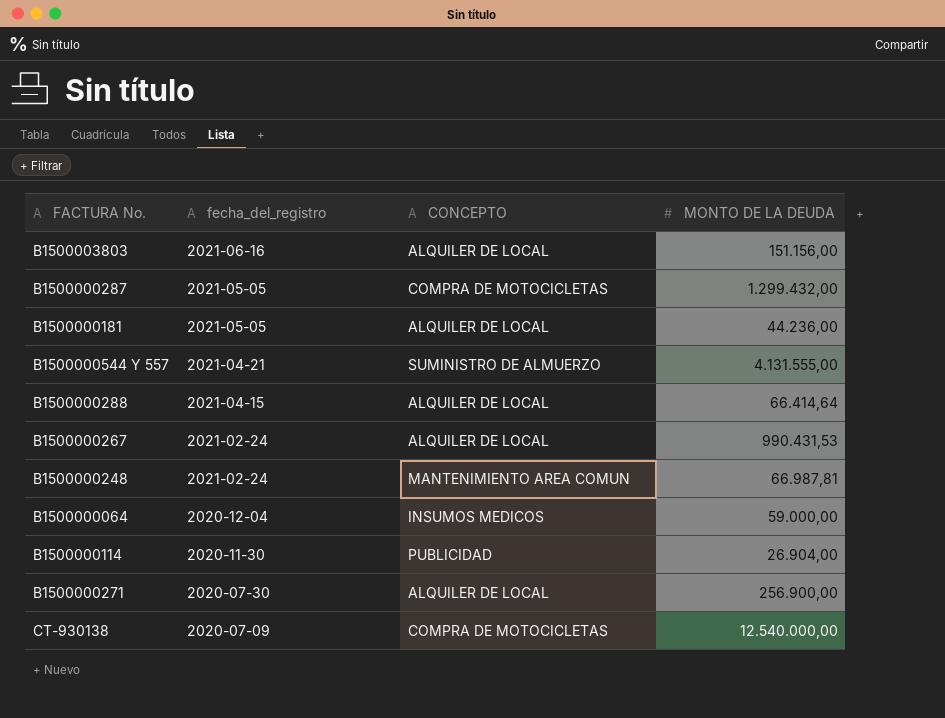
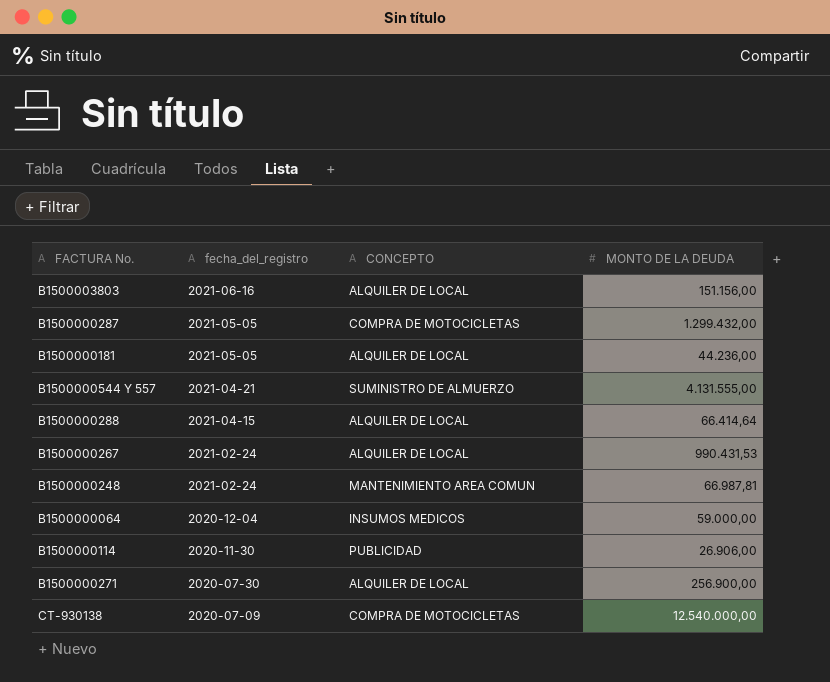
B1500000114 | MONTO DE LA DEUDA: 26.904,00 -> 26.906,00

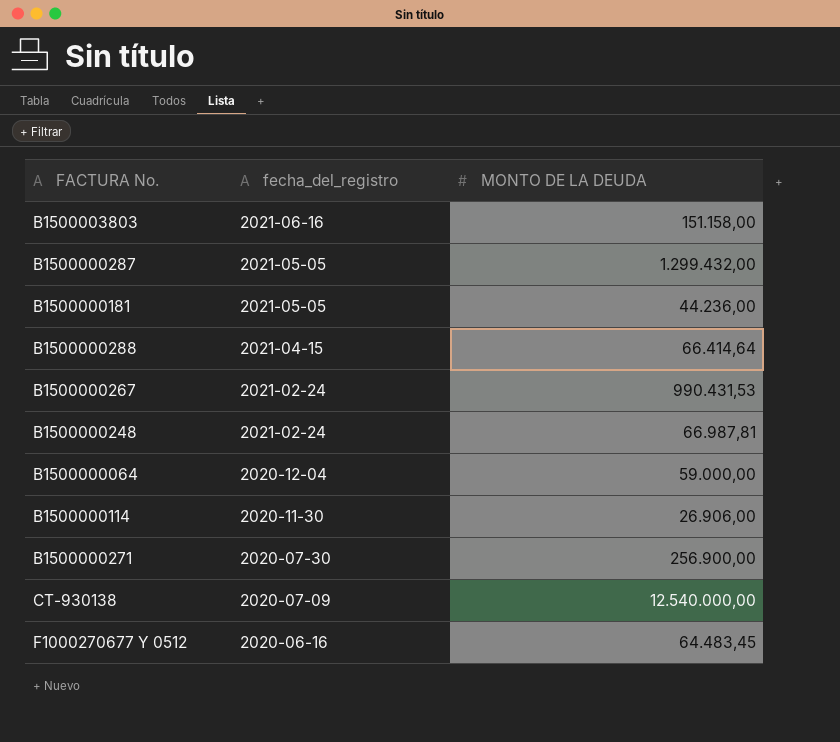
column CONCEPTO | position: 3 -> none
row B1500000544 Y 557: 2021-04-21 | SUMINISTRO DE ALMUERZO | 4.131.555,00 -> none
B1500003803 | MONTO DE LA DEUDA: 151.156,00 -> 151.158,00
row F1000270677 Y 0512: none -> 2020-06-16 | 64.483,45

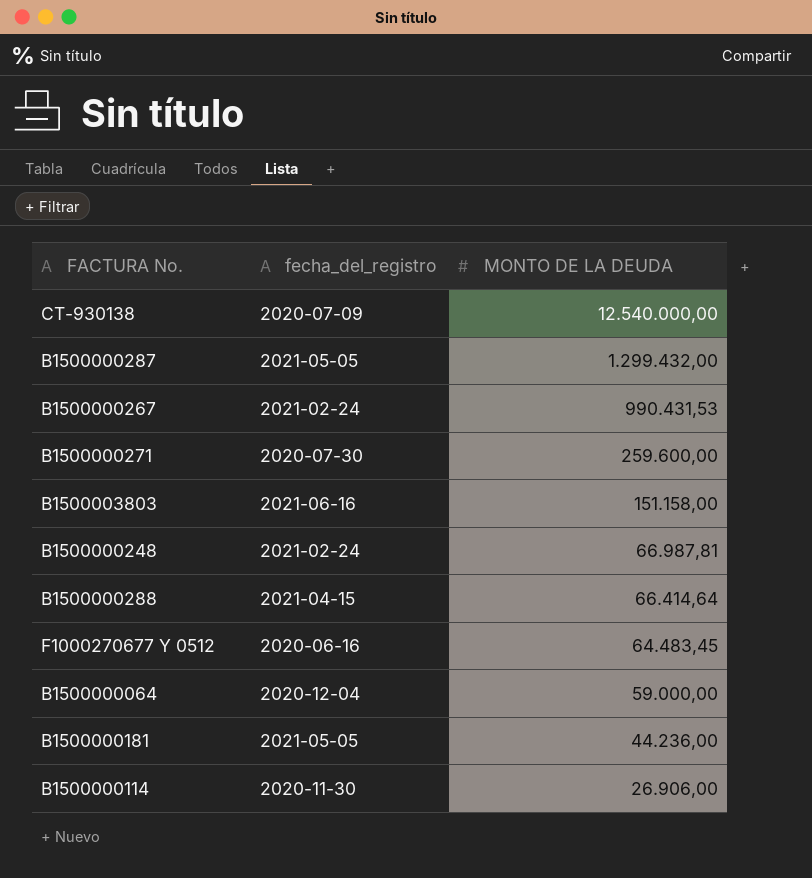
row order: fecha_del_registro descending -> MONTO DE LA DEUDA descending
B1500000271 | MONTO DE LA DEUDA: 256.900,00 -> 259.600,00

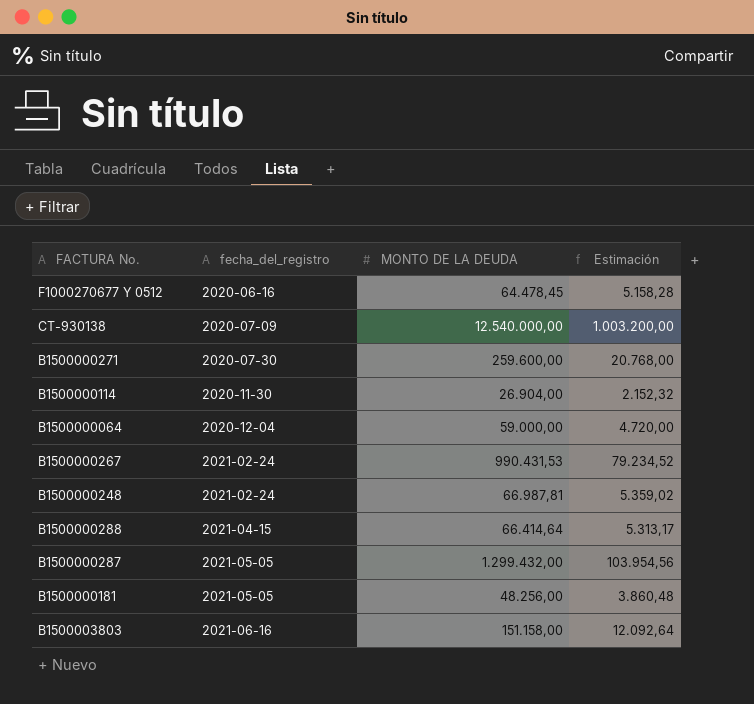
row order: MONTO DE LA DEUDA descending -> fecha_del_registro ascending
column Estimación | formula: none -> [MONTO DE LA DEUDA] * 0,08
F1000270677 Y 0512 | MONTO DE LA DEUDA: 64.483,45 -> 64.478,45
B1500000114 | MONTO DE LA DEUDA: 26.906,00 -> 26.904,00
B1500000181 | MONTO DE LA DEUDA: 44.236,00 -> 48.256,00

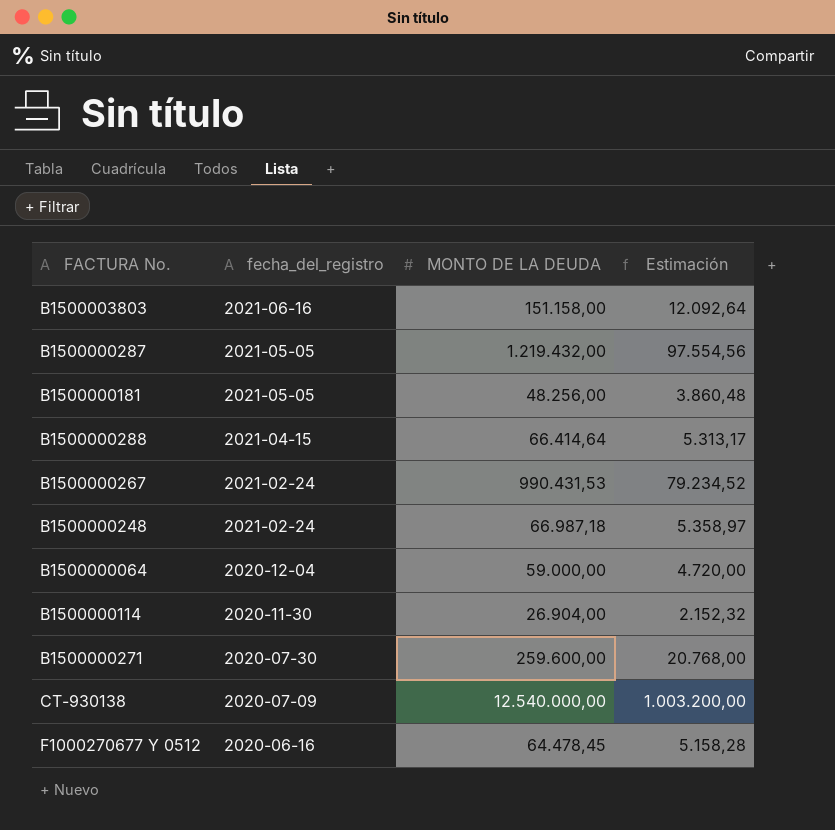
row order: fecha_del_registro ascending -> fecha_del_registro descending
B1500000287 | MONTO DE LA DEUDA: 1.299.432,00 -> 1.219.432,00
B1500000287 | Estimación: 103.954,56 -> 97.554,56
B1500000248 | MONTO DE LA DEUDA: 66.987,81 -> 66.987,18
B1500000248 | Estimación: 5.359,02 -> 5.358,97

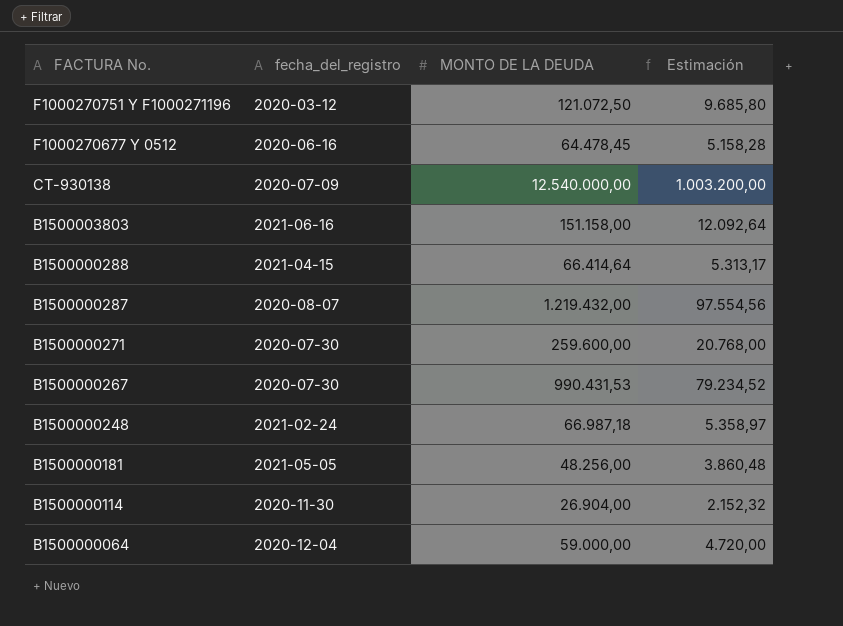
row order: fecha_del_registro descending -> FACTURA No. descending
row F1000270751 Y F1000271196: none -> 2020-03-12 | 121.072,50 | 9.685,80
B1500000287 | fecha_del_registro: 2021-05-05 -> 2020-08-07
B1500000267 | fecha_del_registro: 2021-02-24 -> 2020-07-30

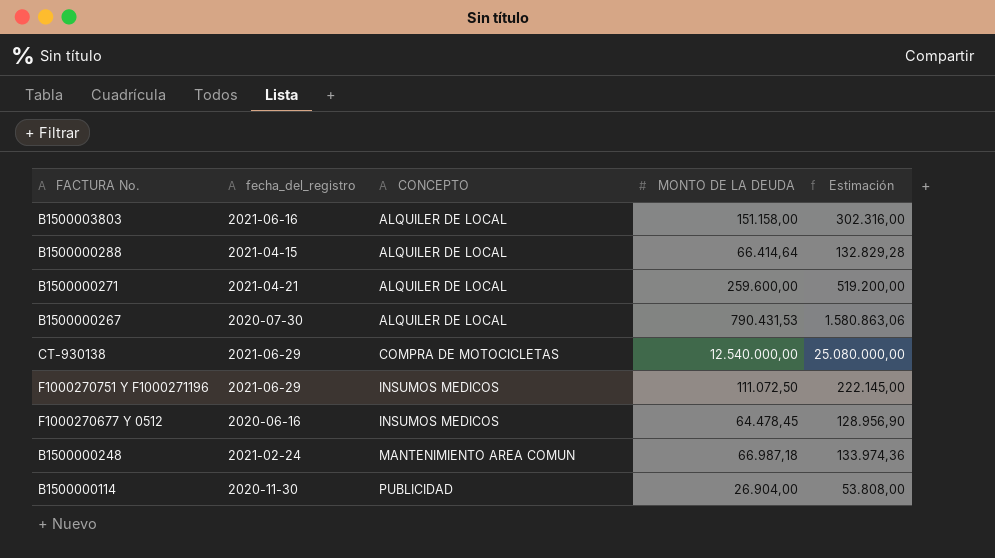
row order: FACTURA No. descending -> CONCEPTO ascending
column CONCEPTO | position: none -> 3
column Estimación | formula: [MONTO DE LA DEUDA] * 0,08 -> [MONTO DE LA DEUDA] * 2
row B1500000287: 2020-08-07 | 1.219.432,00 | 97.554,56 -> none
row B1500000181: 2021-05-05 | 48.256,00 | 3.860,48 -> none
row B1500000064: 2020-12-04 | 59.000,00 | 4.720,00 -> none
B1500000271 | fecha_del_registro: 2020-07-30 -> 2021-04-21
B1500000267 | MONTO DE LA DEUDA: 990.431,53 -> 790.431,53
CT-930138 | fecha_del_registro: 2020-07-09 -> 2021-06-29
F1000270751 Y F1000271196 | fecha_del_registro: 2020-03-12 -> 2021-06-29
F1000270751 Y F1000271196 | MONTO DE LA DEUDA: 121.072,50 -> 111.072,50

